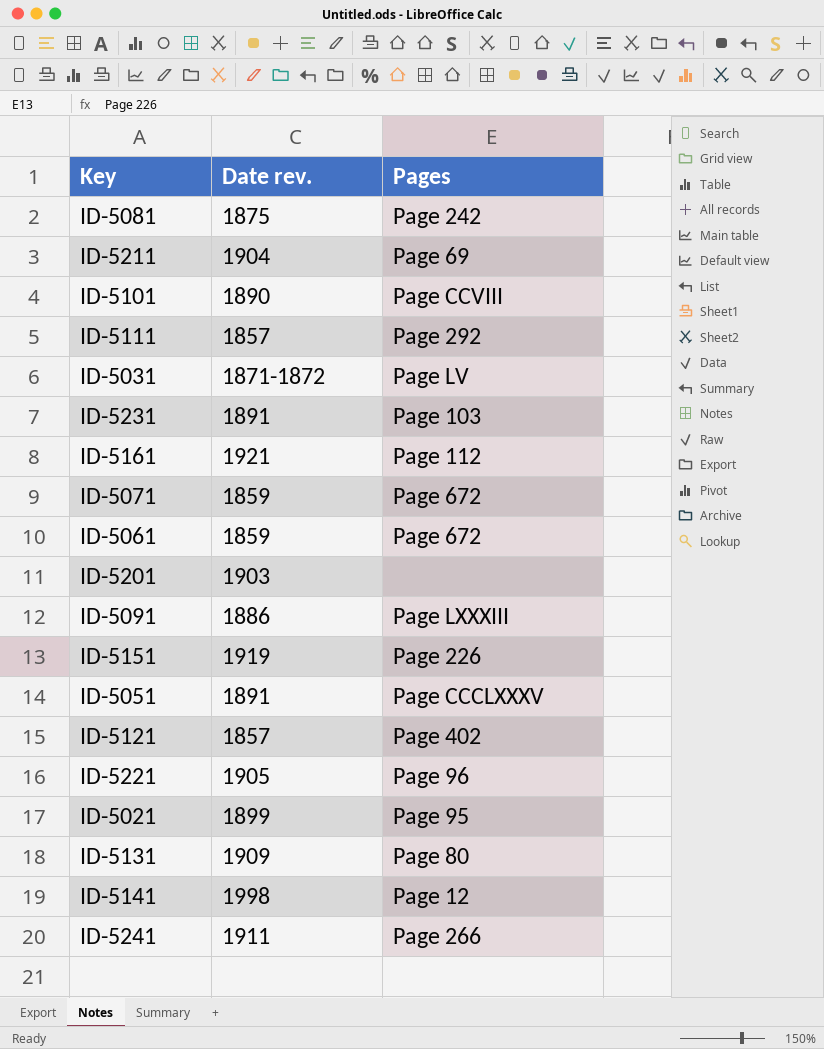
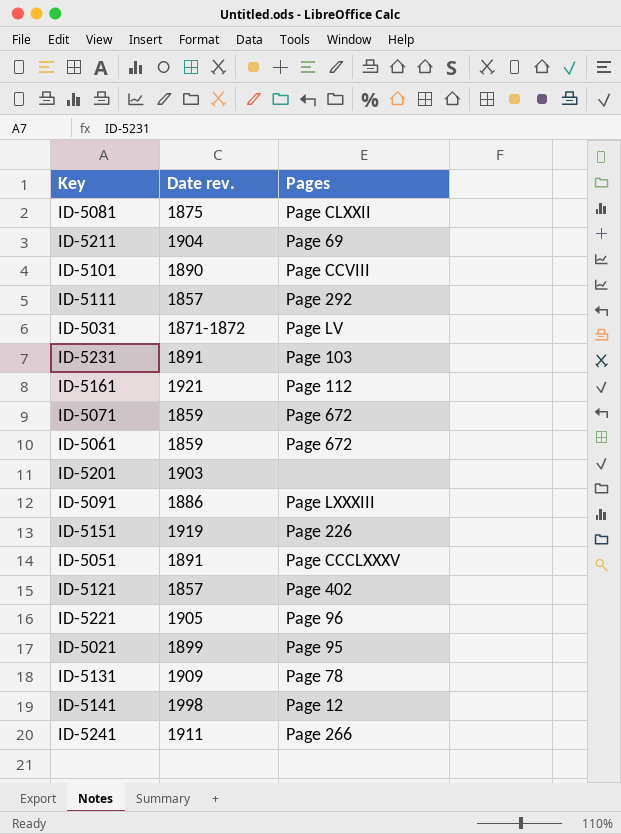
ID-5081 | Pages: Page 242 -> Page CLXXII
ID-5131 | Pages: Page 80 -> Page 78

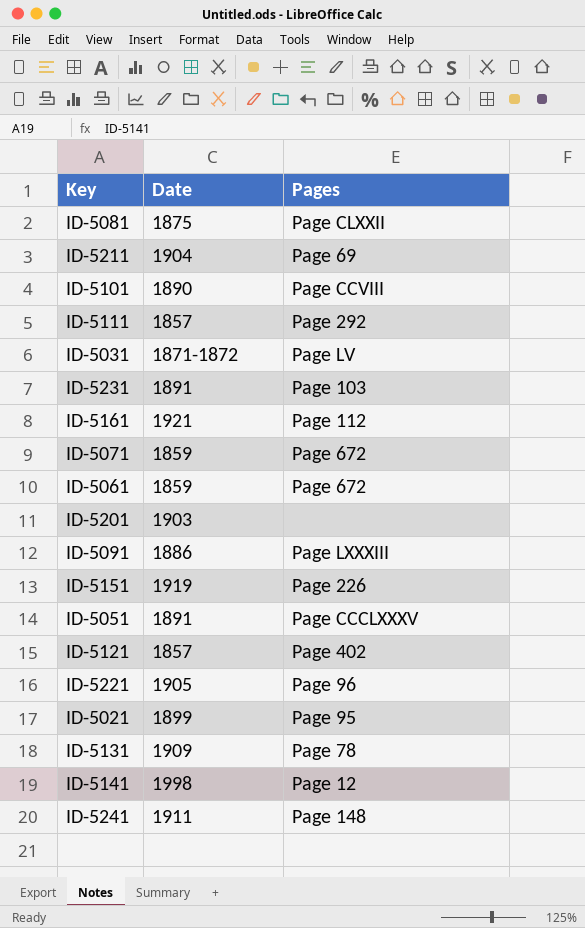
column name: Date rev. -> Date
ID-5241 | Pages: Page 266 -> Page 148

